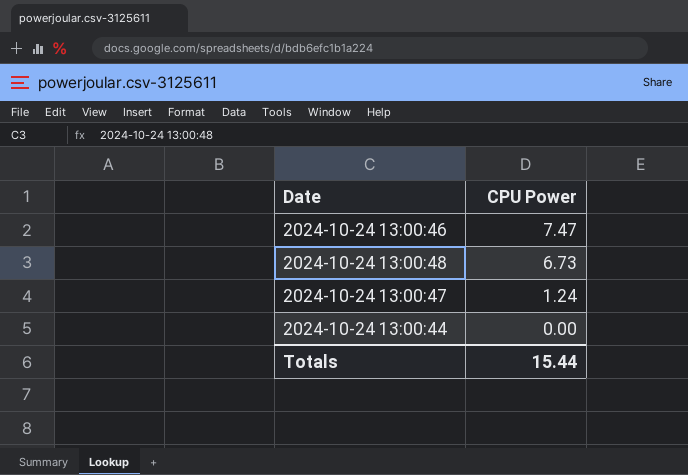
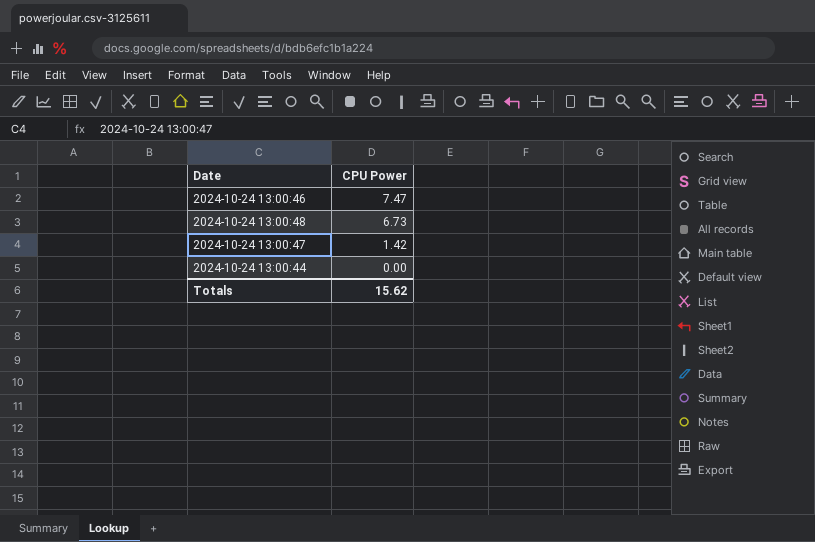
2024-10-24 13:00:47 | CPU Power: 1.24 -> 1.42
Totals | CPU Power: 15.44 -> 15.62

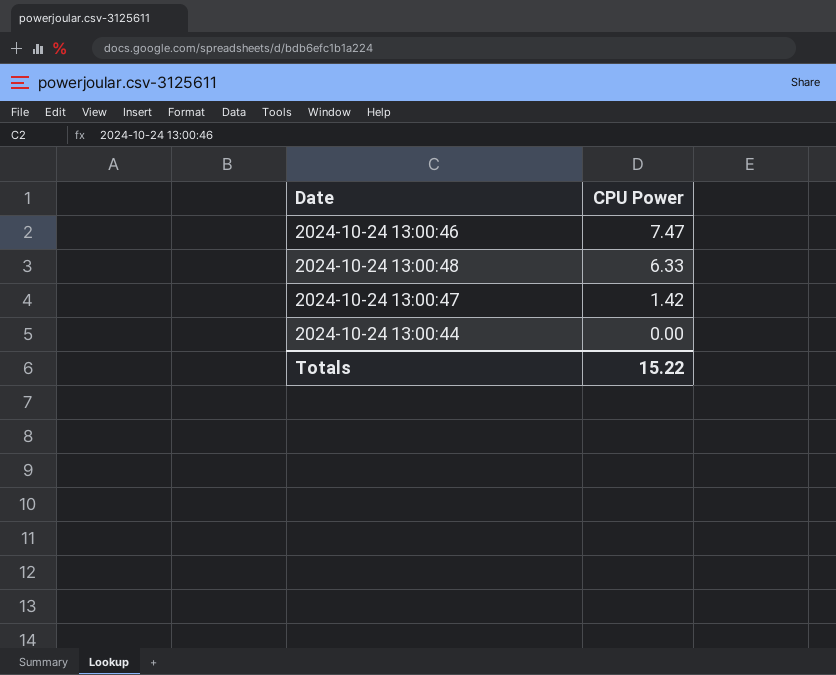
2024-10-24 13:00:48 | CPU Power: 6.73 -> 6.33
Totals | CPU Power: 15.62 -> 15.22

